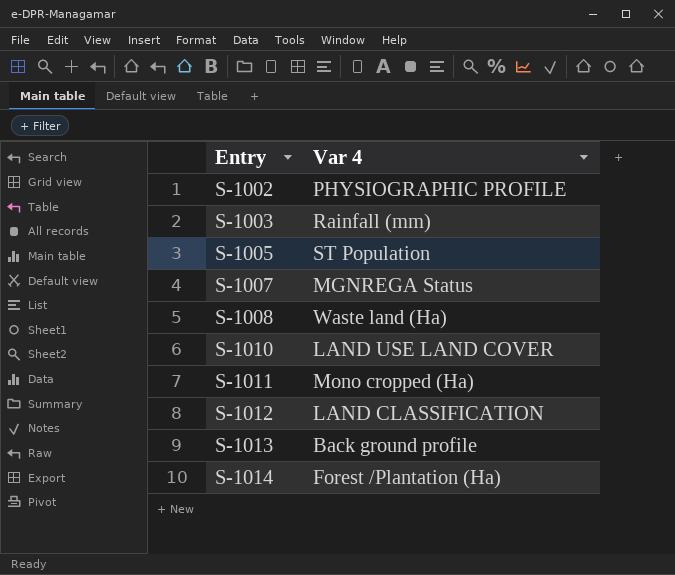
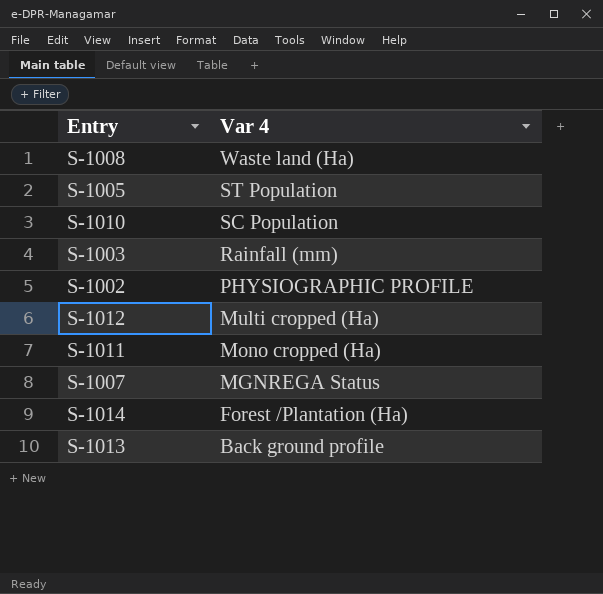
row order: Entry ascending -> Var 4 descending
S-1010 | Var 4: LAND USE LAND COVER -> SC Population
S-1012 | Var 4: LAND CLASSIFICATION -> Multi cropped (Ha)

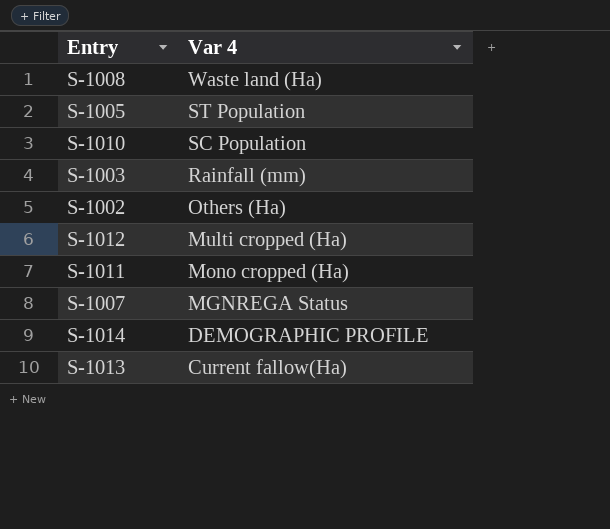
S-1002 | Var 4: PHYSIOGRAPHIC PROFILE -> Others (Ha)
S-1014 | Var 4: Forest /Plantation (Ha) -> DEMOGRAPHIC PROFILE
S-1013 | Var 4: Back ground profile -> Current fallow(Ha)

